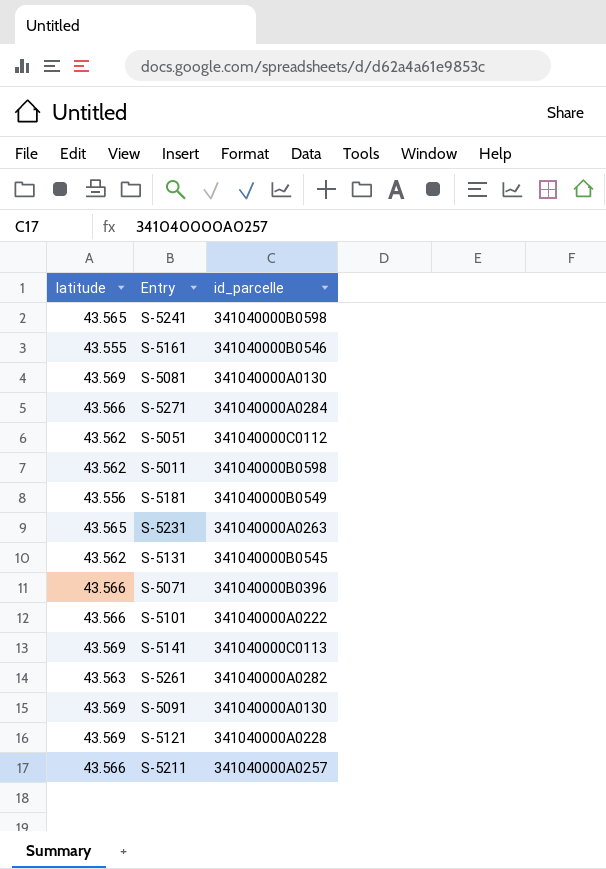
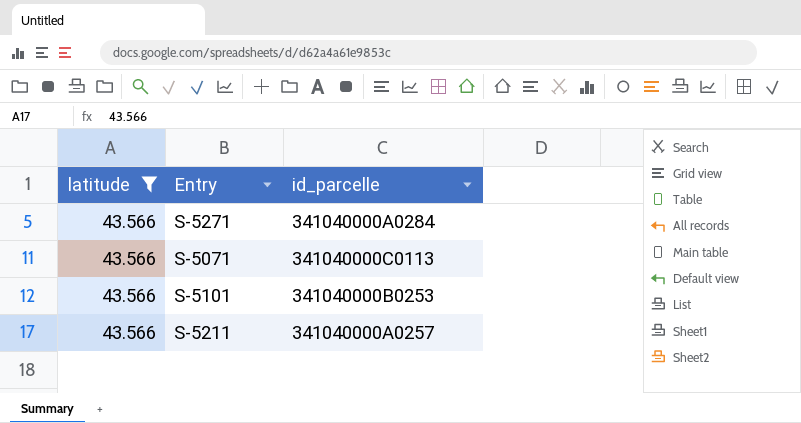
filter: none -> latitude = 43.566
S-5071 | id_parcelle: 341040000B0396 -> 341040000C0113
S-5101 | id_parcelle: 341040000A0222 -> 341040000B0253

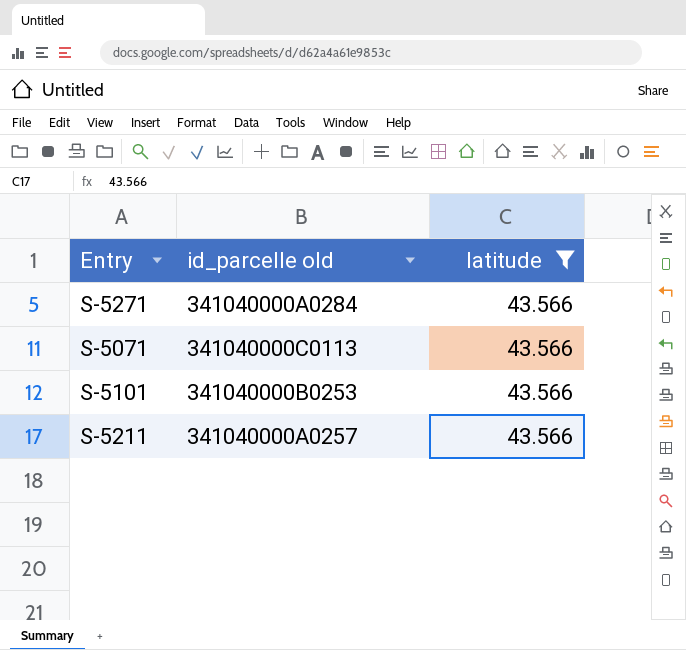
column name: id_parcelle -> id_parcelle old
column latitude | position: 1 -> 3

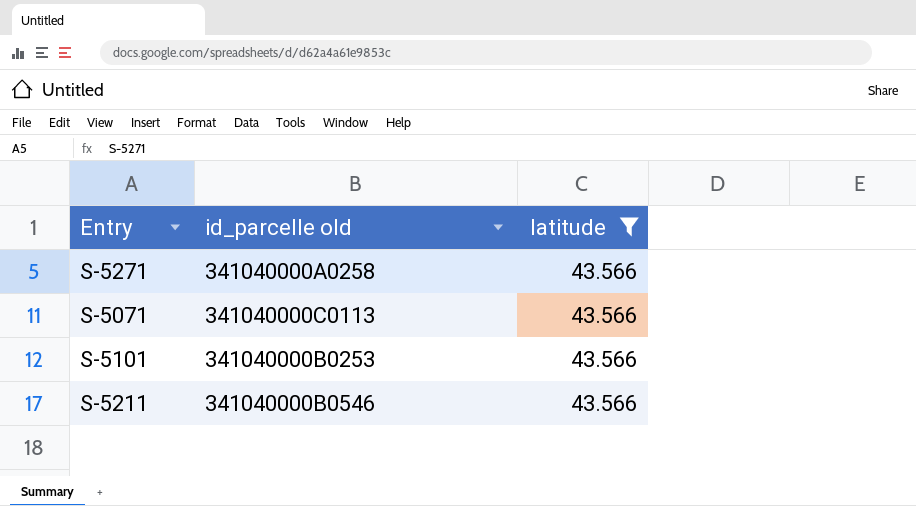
S-5271 | id_parcelle old: 341040000A0284 -> 341040000A0258
S-5211 | id_parcelle old: 341040000A0257 -> 341040000B0546

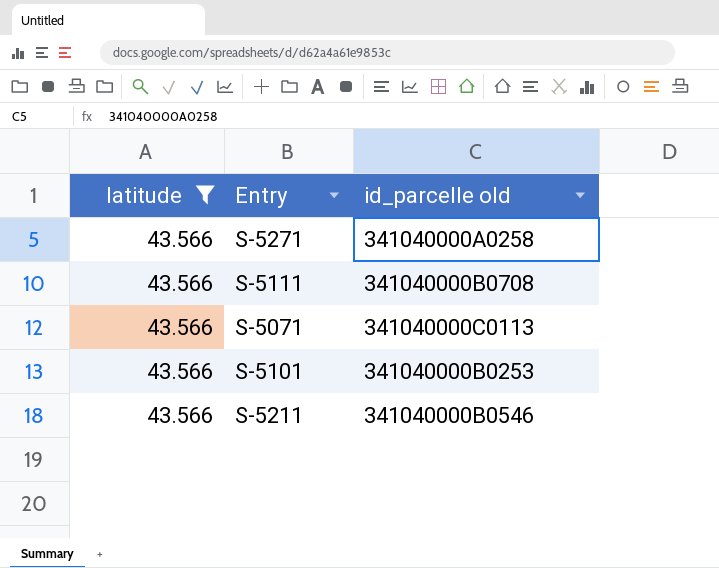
column latitude | position: 3 -> 1
row S-5111: none -> 43.566 | 341040000B0708

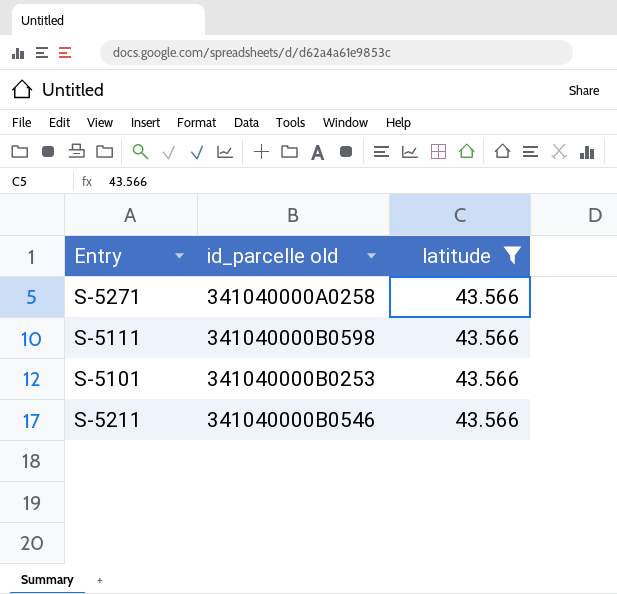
column latitude | position: 1 -> 3
row S-5071: 43.566 | 341040000C0113 -> none
S-5111 | id_parcelle old: 341040000B0708 -> 341040000B0598

